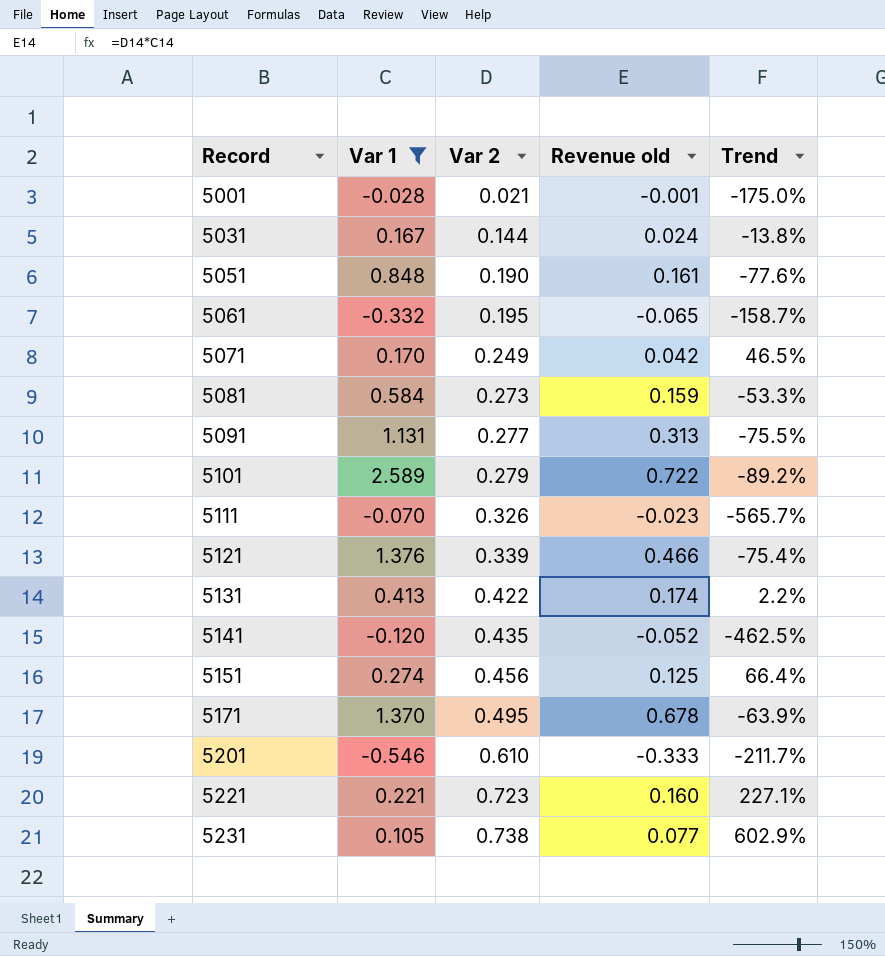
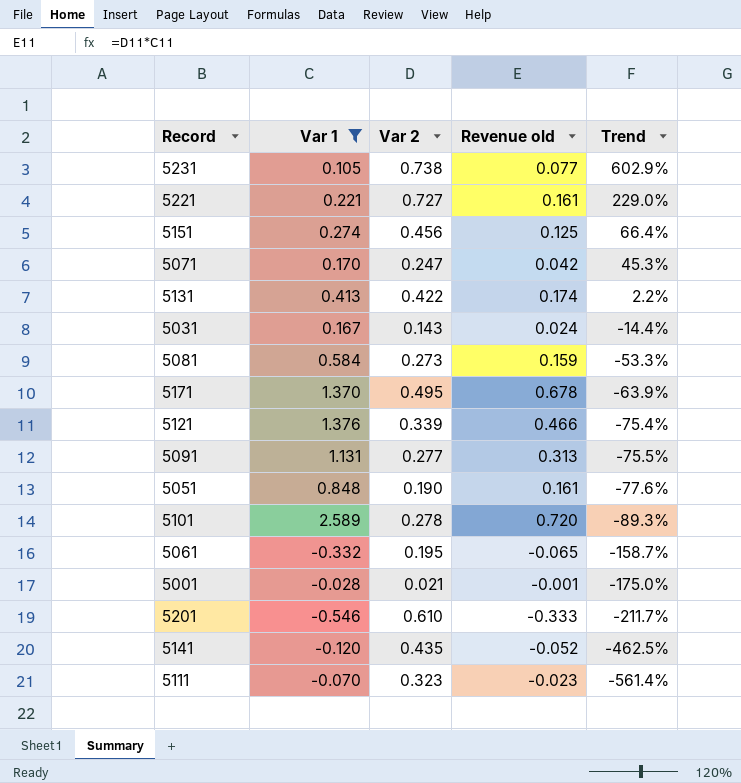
row order: Record ascending -> Trend descending
5221 | Var 2: 0.723 -> 0.727
5221 | Revenue old: 0.160 -> 0.161
5221 | Trend: 227.1% -> 229.0%
5071 | Var 2: 0.249 -> 0.247
5071 | Trend: 46.5% -> 45.3%
5031 | Var 2: 0.144 -> 0.143
5031 | Trend: -13.8% -> -14.4%
5101 | Var 2: 0.279 -> 0.278
5101 | Revenue old: 0.722 -> 0.720
5101 | Trend: -89.2% -> -89.3%
5111 | Var 2: 0.326 -> 0.323
5111 | Trend: -565.7% -> -561.4%

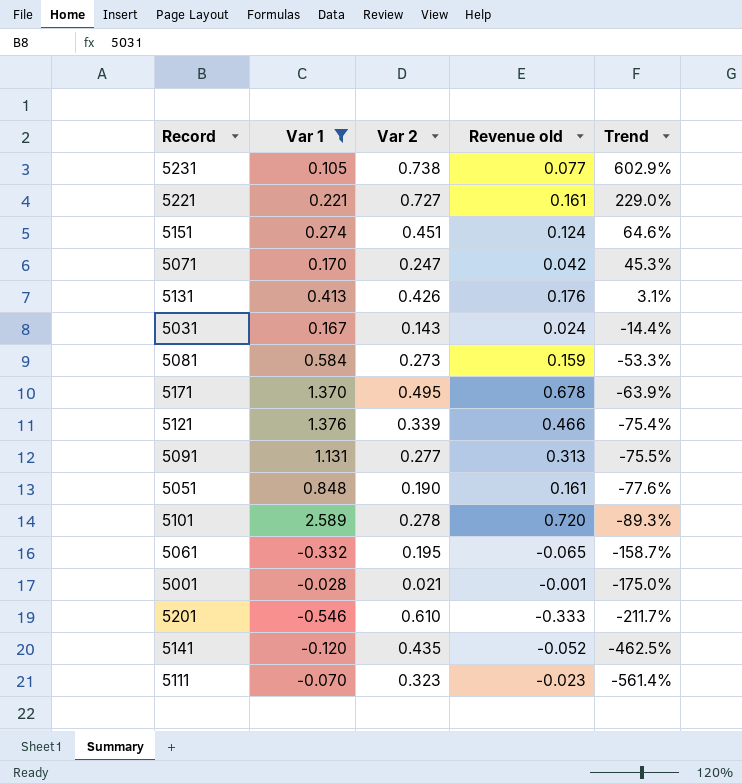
5151 | Var 2: 0.456 -> 0.451
5151 | Revenue old: 0.125 -> 0.124
5151 | Trend: 66.4% -> 64.6%
5131 | Var 2: 0.422 -> 0.426
5131 | Revenue old: 0.174 -> 0.176
5131 | Trend: 2.2% -> 3.1%

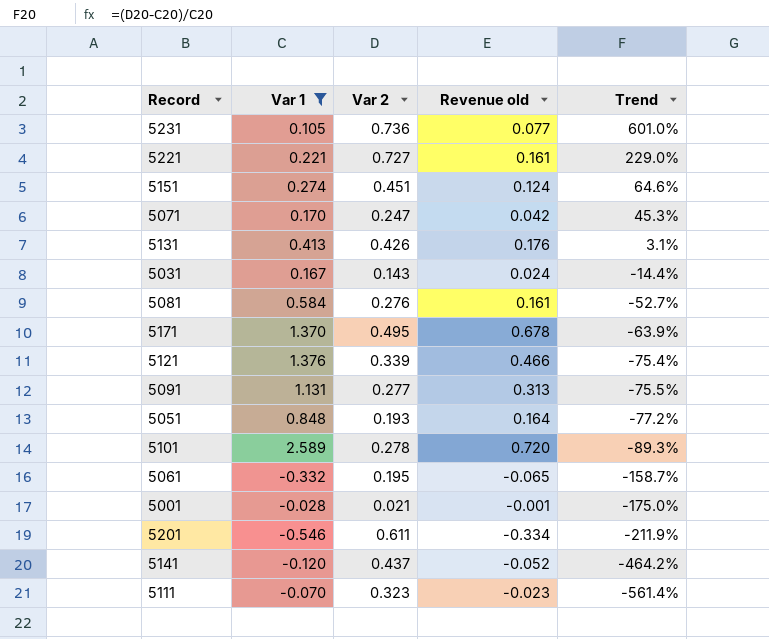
5231 | Var 2: 0.738 -> 0.736
5231 | Trend: 602.9% -> 601.0%
5081 | Var 2: 0.273 -> 0.276
5081 | Revenue old: 0.159 -> 0.161
5081 | Trend: -53.3% -> -52.7%
5051 | Var 2: 0.190 -> 0.193
5051 | Revenue old: 0.161 -> 0.164
5051 | Trend: -77.6% -> -77.2%
5201 | Var 2: 0.610 -> 0.611
5201 | Revenue old: -0.333 -> -0.334
5201 | Trend: -211.7% -> -211.9%
5141 | Var 2: 0.435 -> 0.437
5141 | Trend: -462.5% -> -464.2%

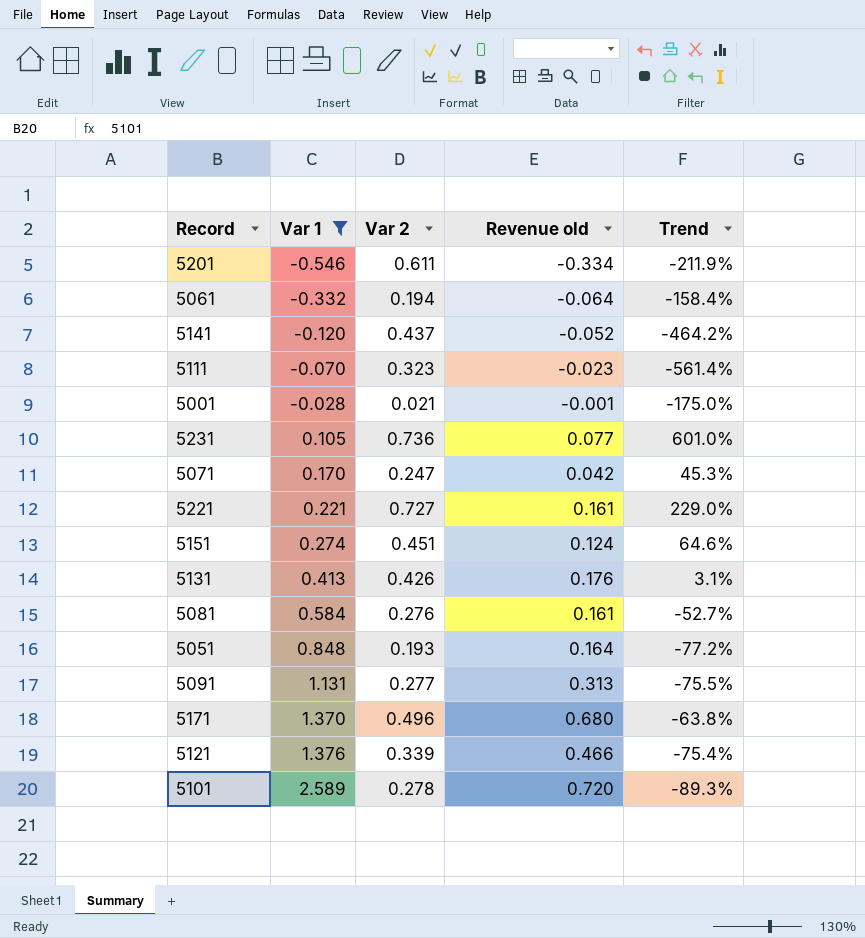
row order: Trend descending -> Var 1 ascending
row 5031: 0.167 | 0.143 | 0.024 | -14.4% -> none
5061 | Var 2: 0.195 -> 0.194
5061 | Revenue old: -0.065 -> -0.064
5061 | Trend: -158.7% -> -158.4%
5171 | Var 2: 0.495 -> 0.496
5171 | Revenue old: 0.678 -> 0.680
5171 | Trend: -63.9% -> -63.8%

